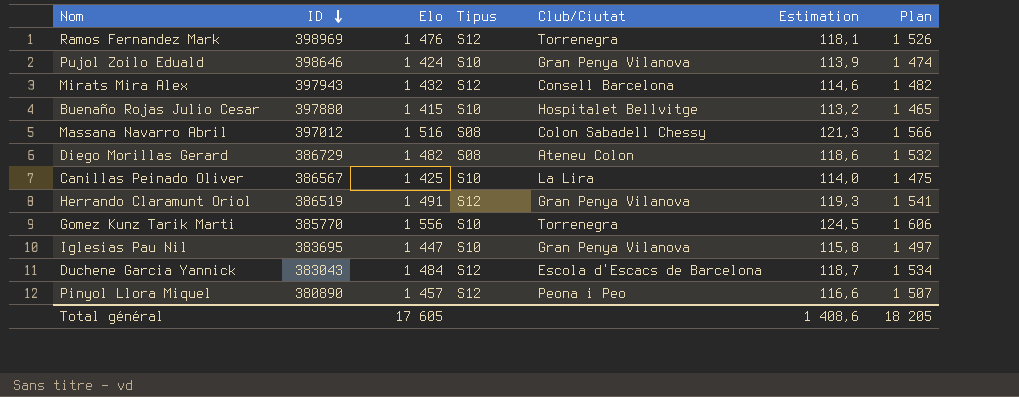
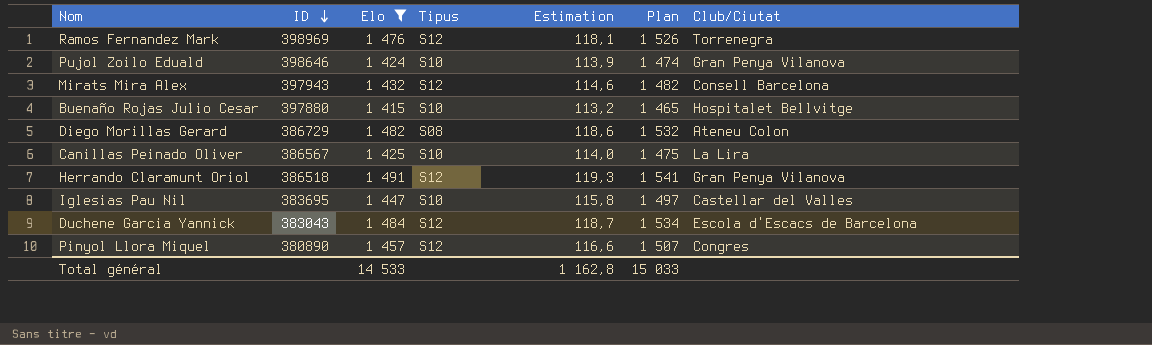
filter: none -> Elo <= 1 491
column Club/Ciutat | position: 5 -> 7
Herrando Claramunt Oriol | ID: 386519 -> 386518
Iglesias Pau Nil | Club/Ciutat: Gran Penya Vilanova -> Castellar del Valles
Pinyol Llora Miquel | Club/Ciutat: Peona i Peo -> Congres
Total général | Elo: 17 605 -> 14 533
Total général | Estimation: 1 408,6 -> 1 162,8
Total général | Plan: 18 205 -> 15 033

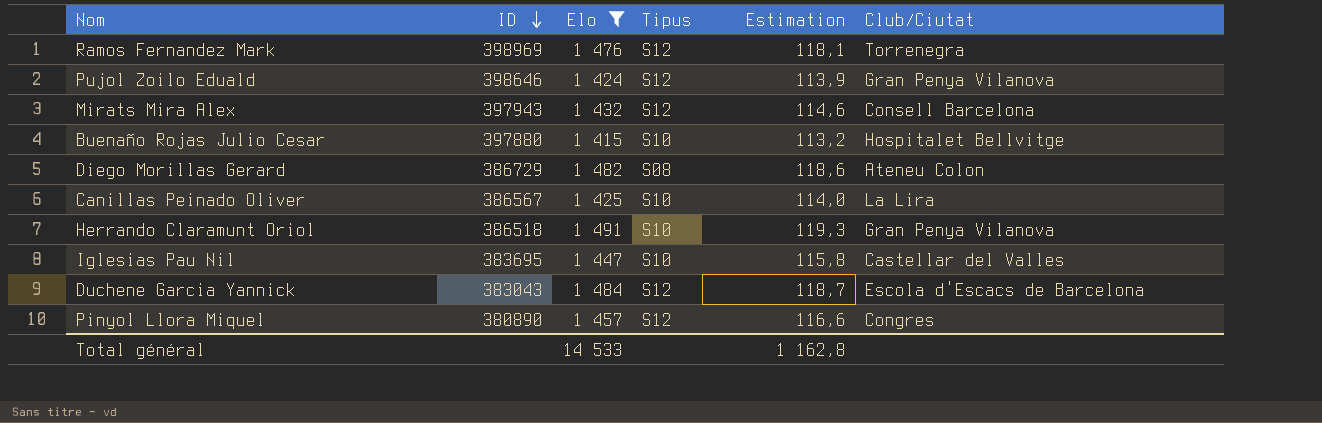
column Plan | formula: [Elo] + 50 -> none
Pujol Zoilo Eduald | Tipus: S10 -> S12
Herrando Claramunt Oriol | Tipus: S12 -> S10

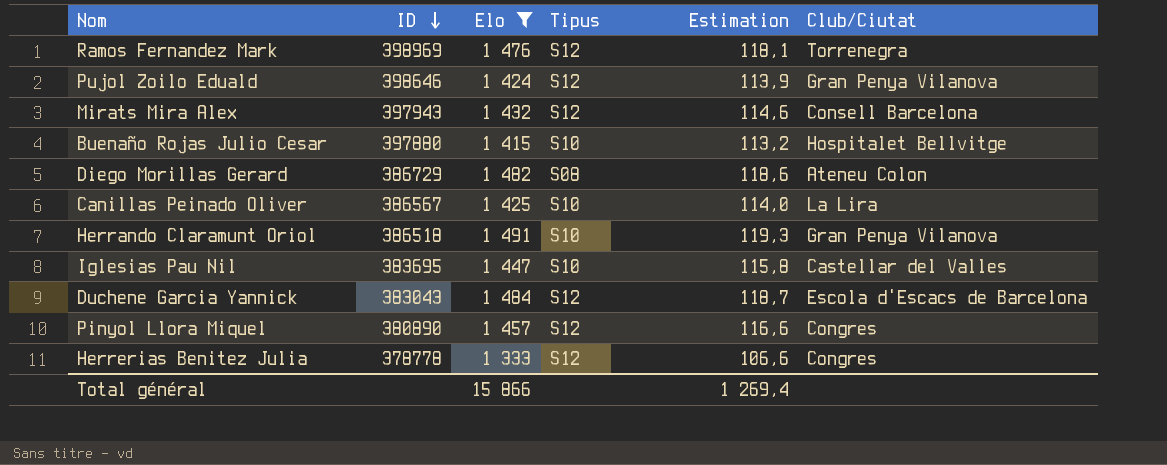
row Herrerias Benitez Julia: none -> 378778 | 1 333 | S12 | 106,6 | Congres
Total général | Elo: 14 533 -> 15 866
Total général | Estimation: 1 162,8 -> 1 269,4

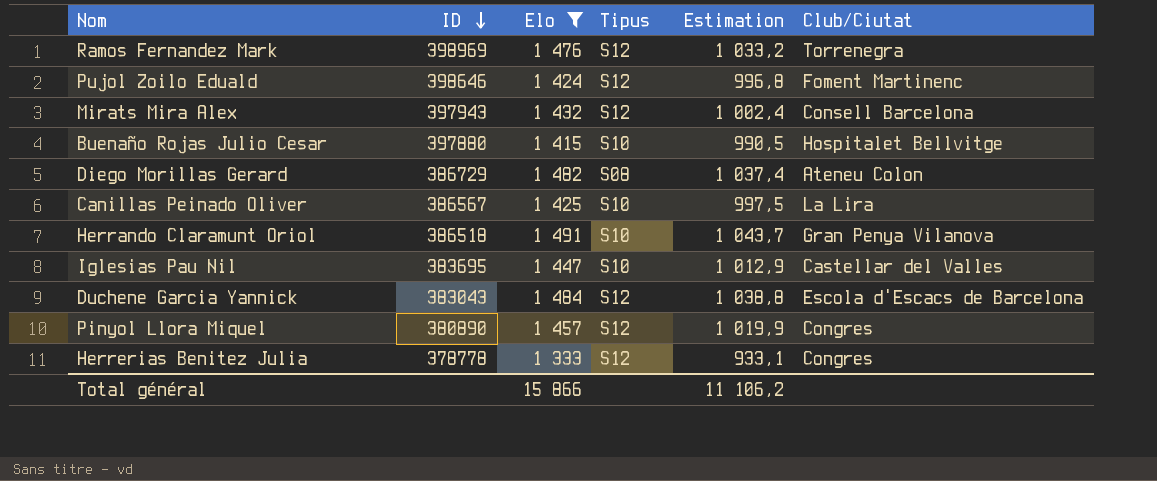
column Estimation | formula: [Elo] * 0,08 -> [Elo] * 0,7
Pujol Zoilo Eduald | Club/Ciutat: Gran Penya Vilanova -> Foment Martinenc
Total général | Estimation: 1 269,4 -> 11 106,2

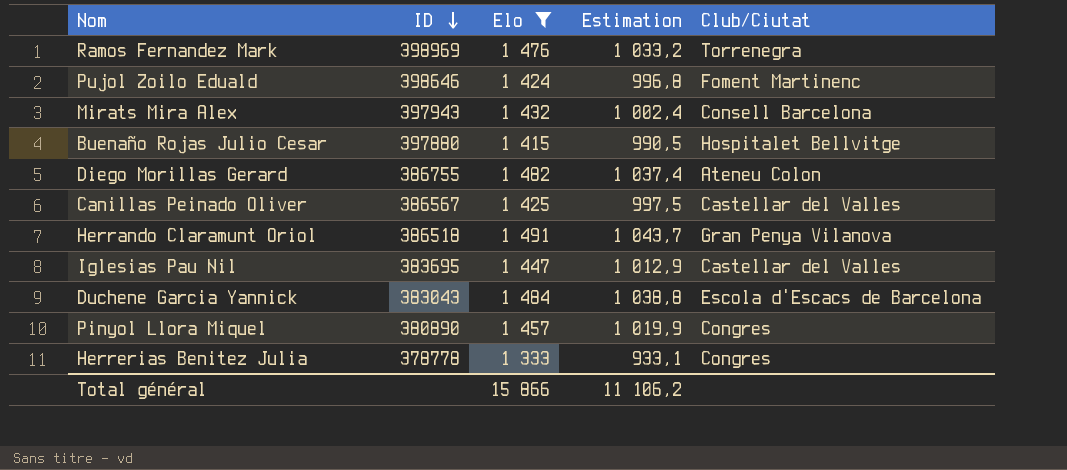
column Tipus | position: 4 -> none
Diego Morillas Gerard | ID: 386729 -> 386755
Canillas Peinado Oliver | Club/Ciutat: La Lira -> Castellar del Valles

